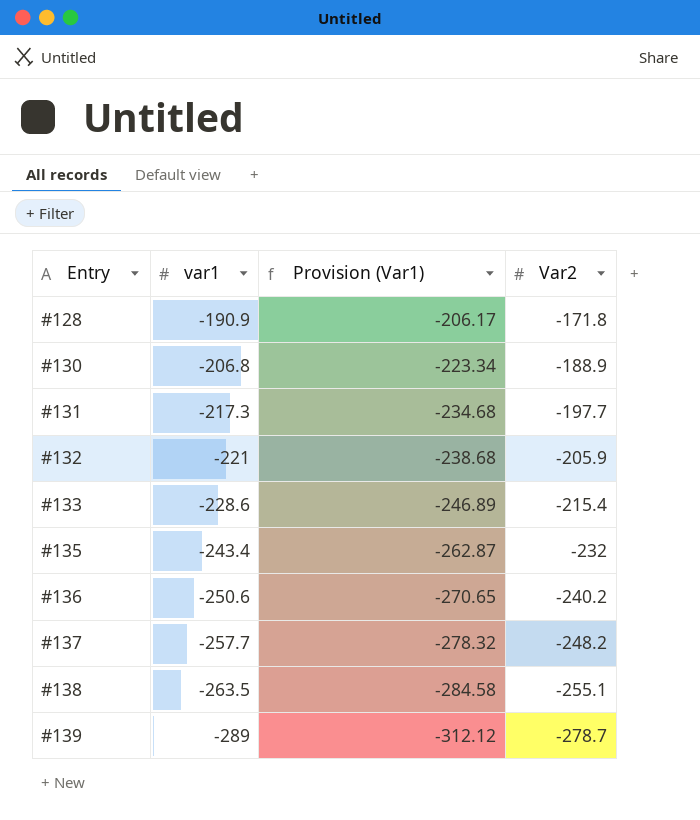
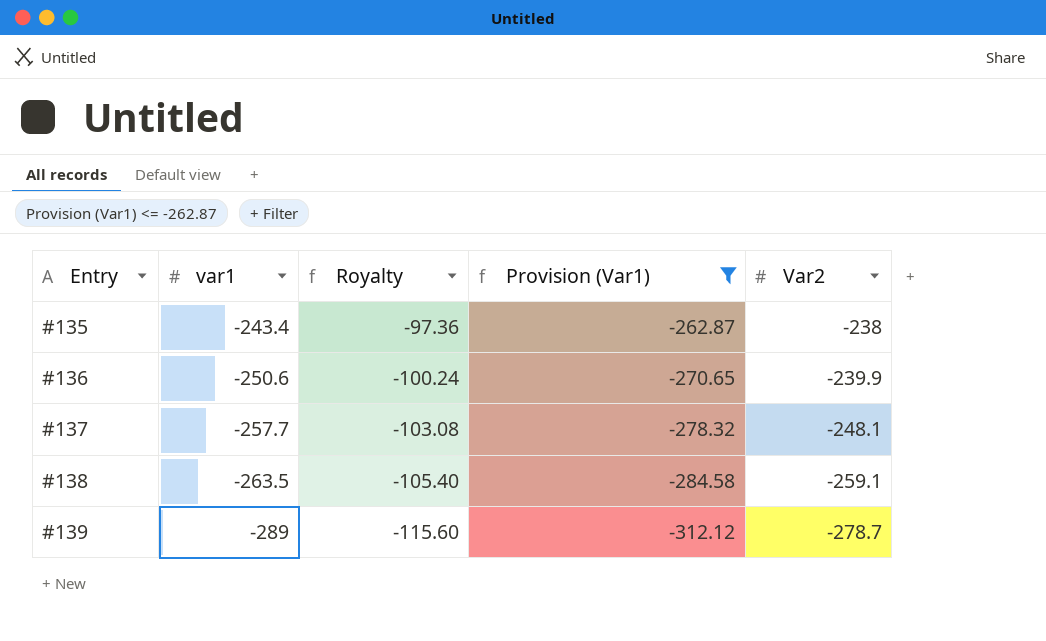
filter: none -> Provision (Var1) <= -262.87
column Royalty | formula: none -> [var1] * 0.4
#135 | Var2: -232 -> -238
#136 | Var2: -240.2 -> -239.9
#137 | Var2: -248.2 -> -248.1
#138 | Var2: -255.1 -> -259.1

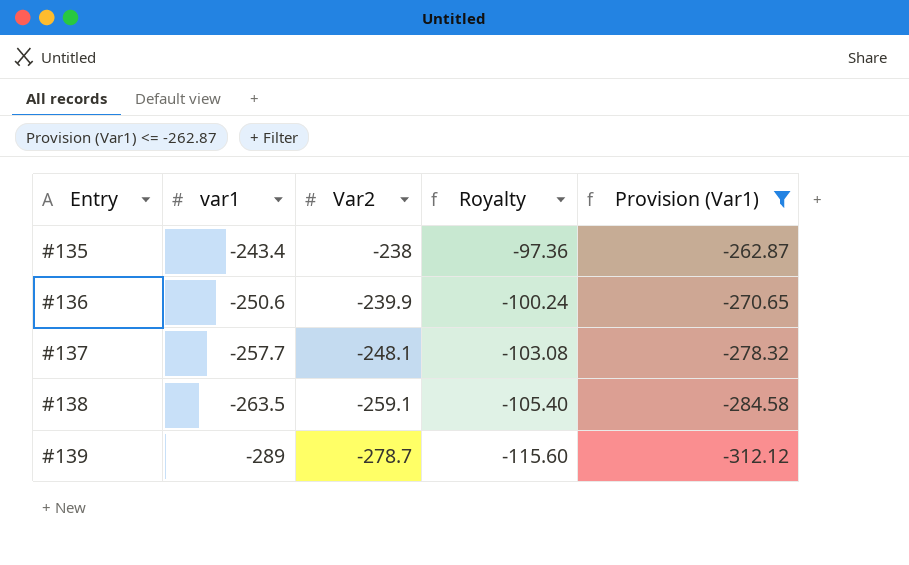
column Var2 | position: 5 -> 3

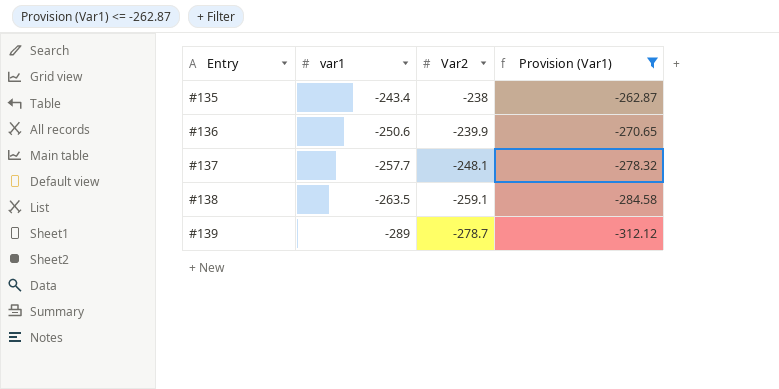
column Royalty | formula: [var1] * 0.4 -> none

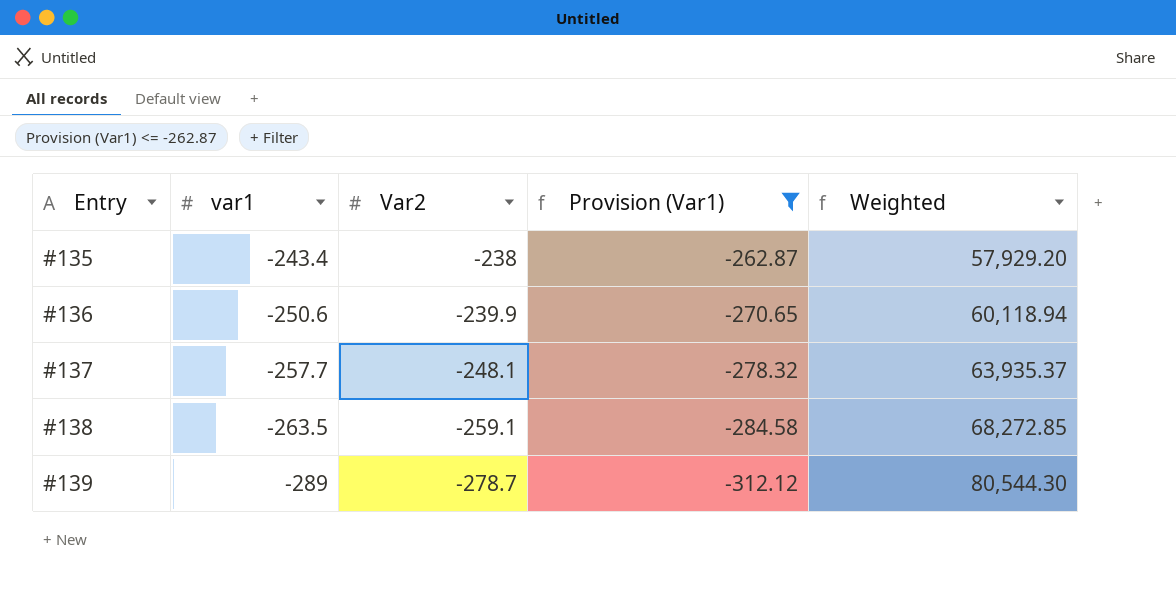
column Weighted | formula: none -> [var1] * [Var2]

